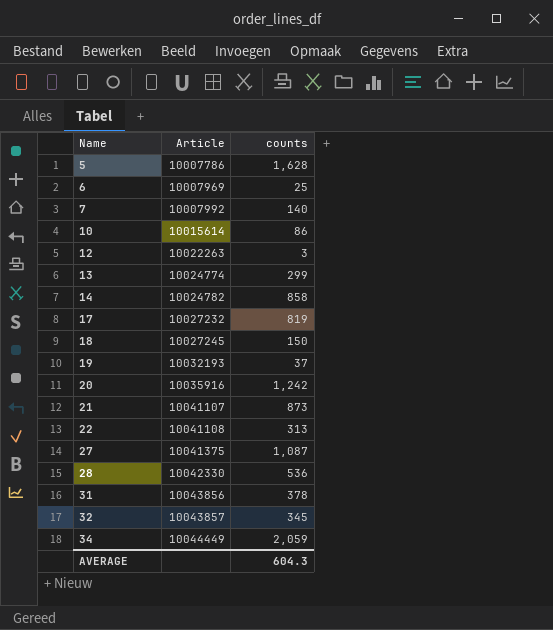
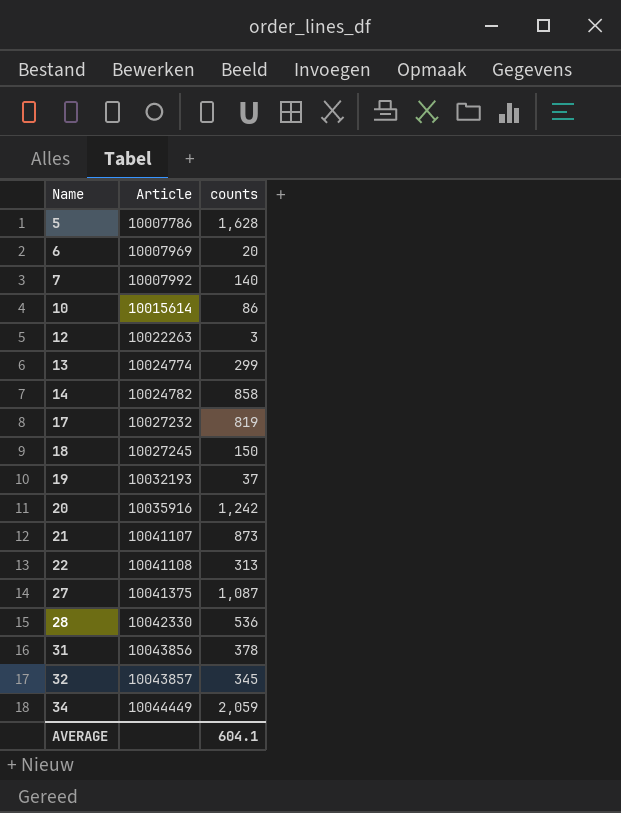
6 | counts: 25 -> 20
AVERAGE | counts: 604.3 -> 604.1

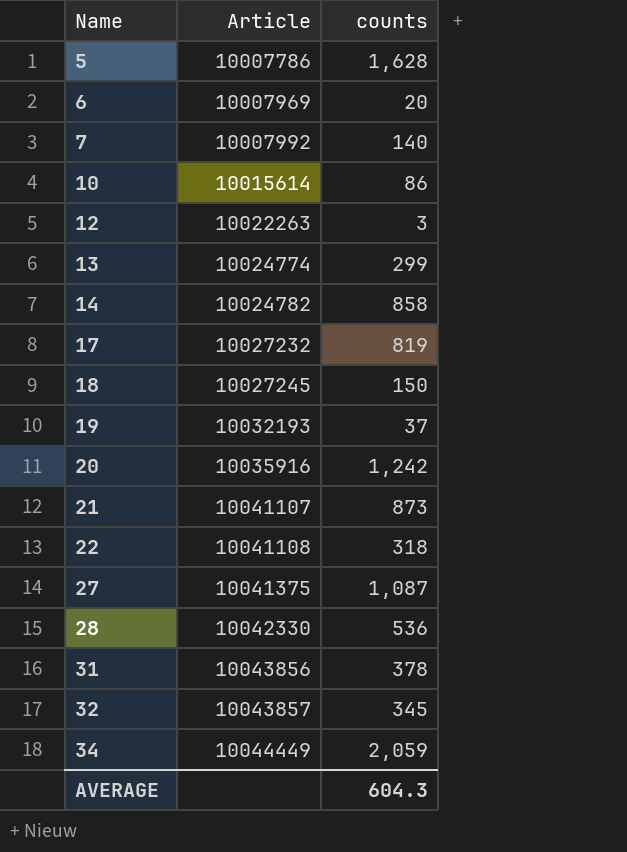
22 | counts: 313 -> 318
AVERAGE | counts: 604.1 -> 604.3

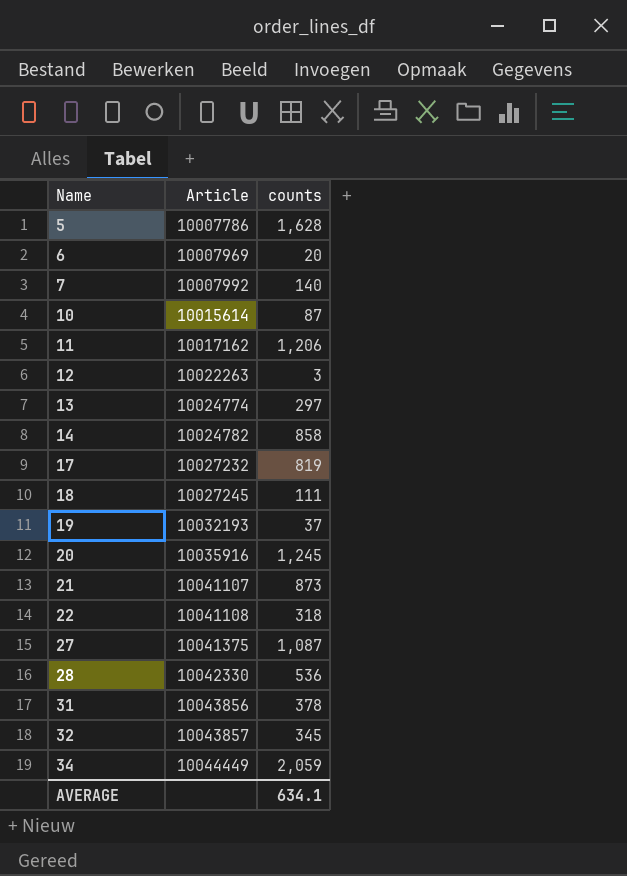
10 | counts: 86 -> 87
row 11: none -> 10017162 | 1,206
13 | counts: 299 -> 297
18 | counts: 150 -> 111
20 | counts: 1,242 -> 1,245
AVERAGE | counts: 604.3 -> 634.1

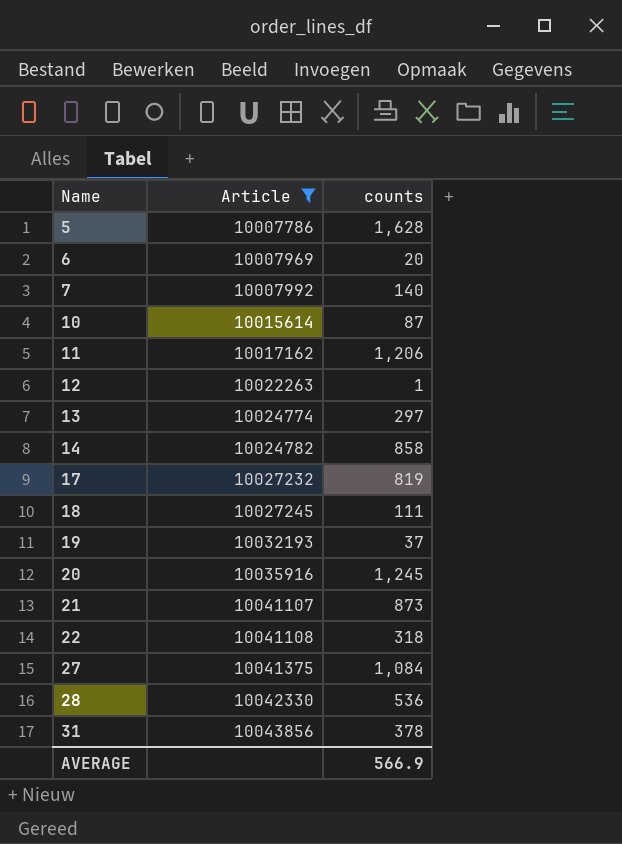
filter: none -> Article <= 10043856
12 | counts: 3 -> 1
27 | counts: 1,087 -> 1,084
AVERAGE | counts: 634.1 -> 566.9

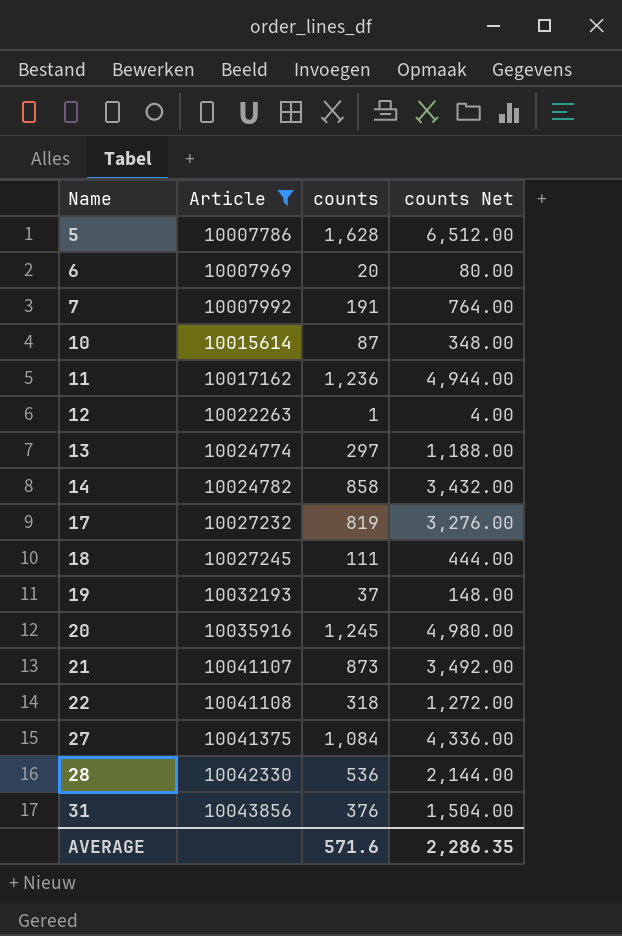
column counts Net | formula: none -> [counts] * 4
7 | counts: 140 -> 191
11 | counts: 1,206 -> 1,236
31 | counts: 378 -> 376
AVERAGE | counts: 566.9 -> 571.6

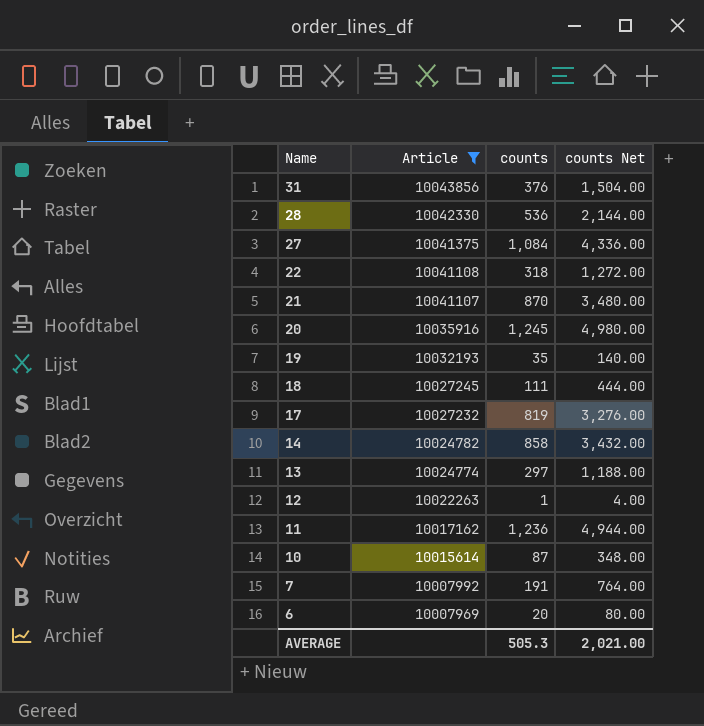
row order: Name ascending -> Name descending
row 5: 10007786 | 1,628 | 6,512.00 -> none
21 | counts: 873 -> 870
21 | counts Net: 3,492.00 -> 3,480.00
19 | counts: 37 -> 35
19 | counts Net: 148.00 -> 140.00
AVERAGE | counts: 571.6 -> 505.3
AVERAGE | counts Net: 2,286.35 -> 2,021.00

